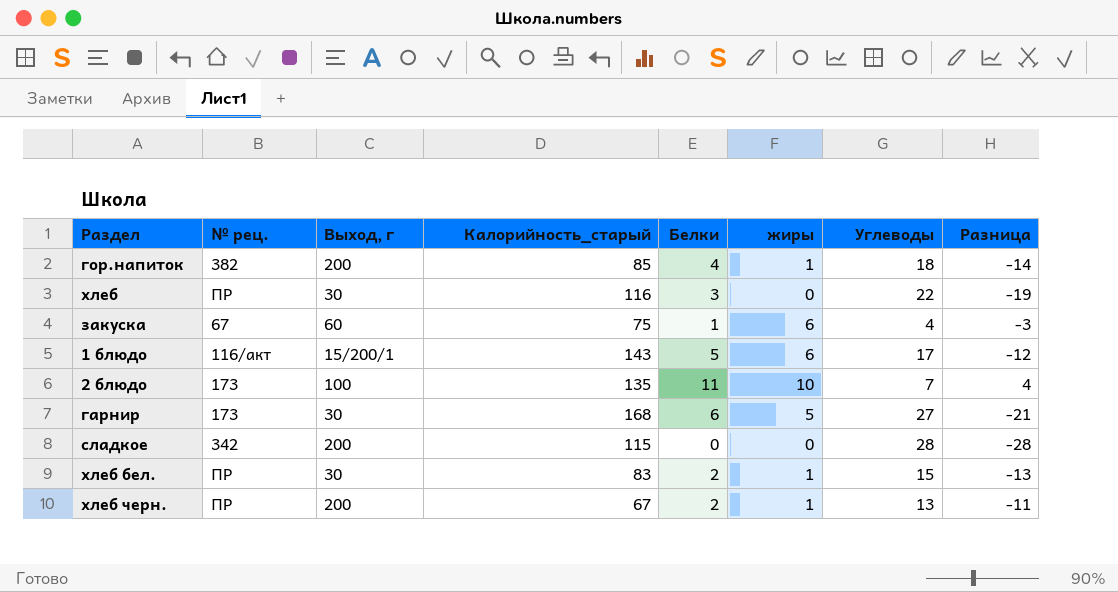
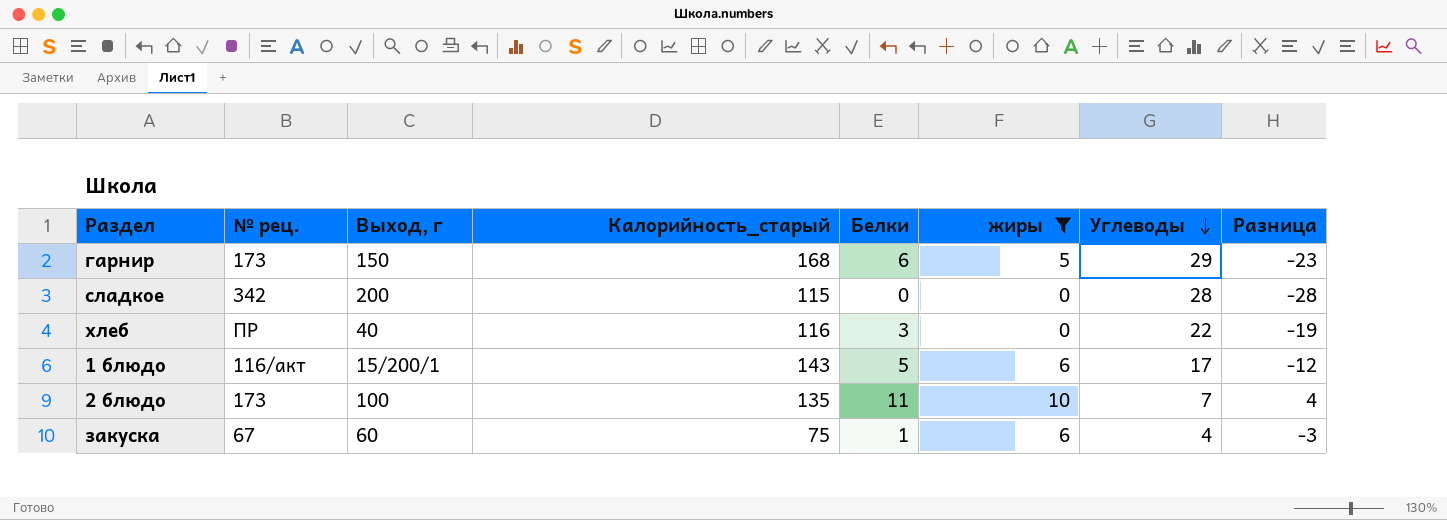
filter: none -> жиры != 1
row order: none -> Углеводы descending
гарнир | Выход, г: 30 -> 150
гарнир | Углеводы: 27 -> 29
гарнир | Разница: -21 -> -23
хлеб | Выход, г: 30 -> 40

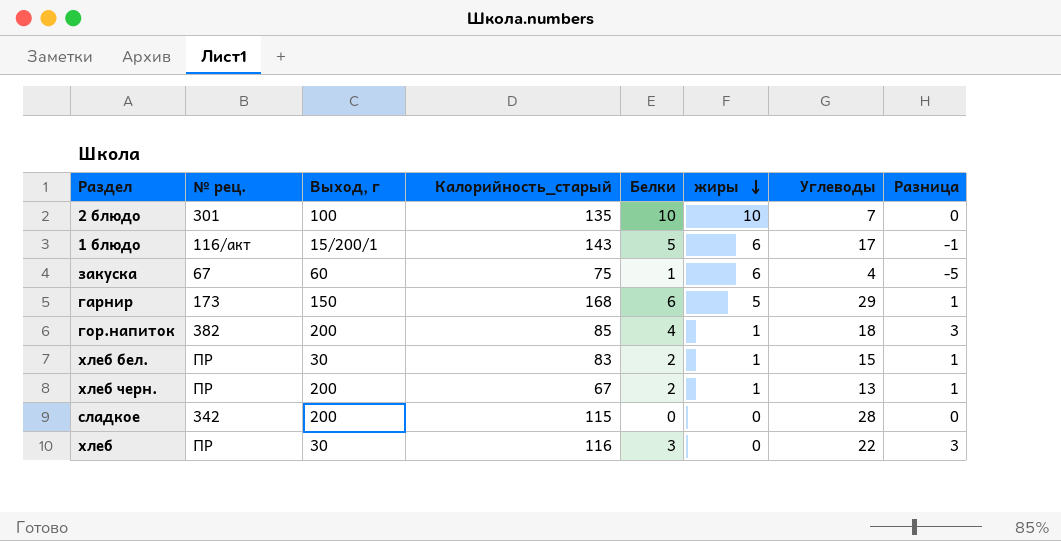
filter: жиры != 1 -> none
row order: Углеводы descending -> жиры descending
column Разница | formula: [Белки] - [Углеводы] -> [Белки] - [жиры]
2 блюдо | № рец.: 173 -> 301
2 блюдо | Белки: 11 -> 10
хлеб | Выход, г: 40 -> 30

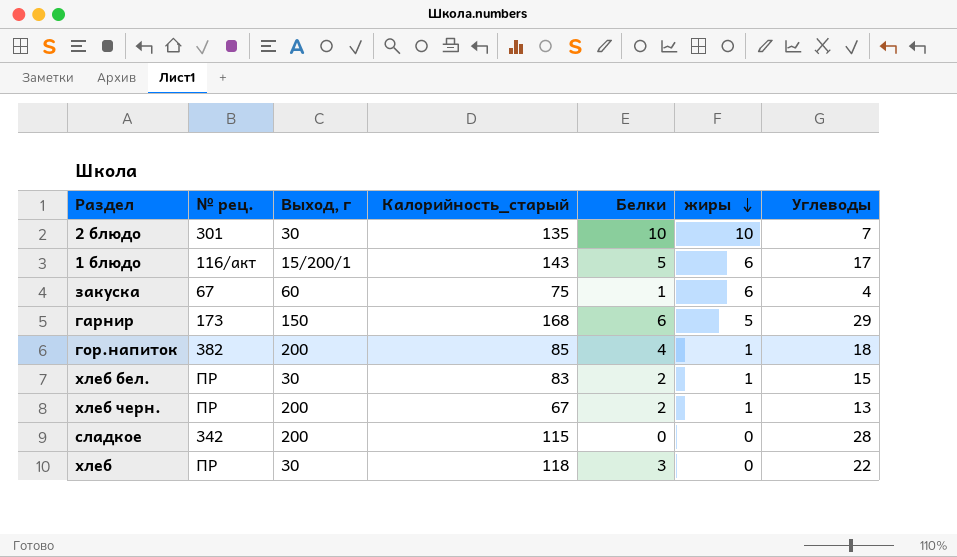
column Разница | formula: [Белки] - [жиры] -> none
2 блюдо | Выход, г: 100 -> 30
хлеб | Калорийность_старый: 116 -> 118

